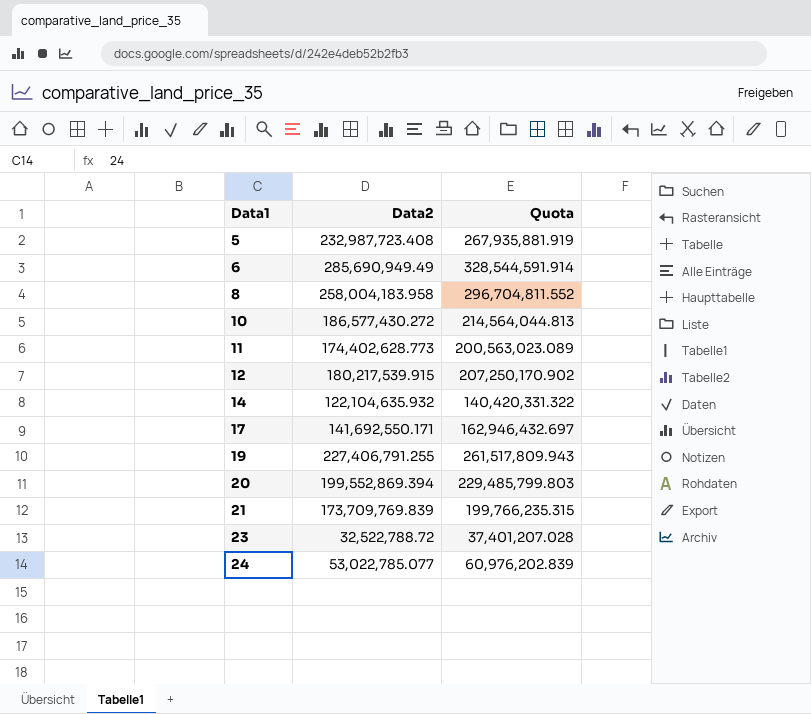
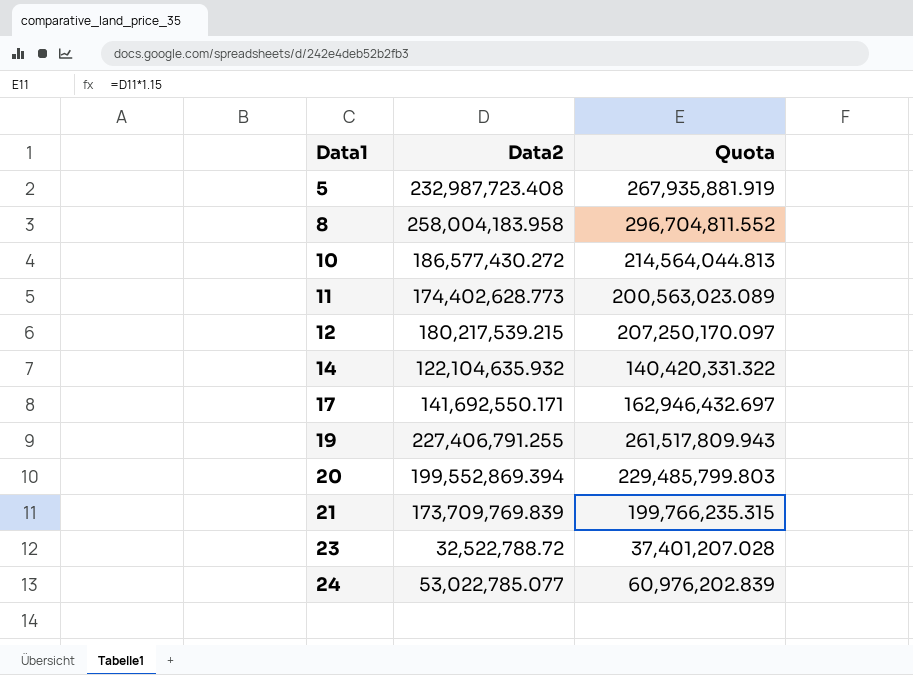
row 6: 285,690,949.49 | 328,544,591.914 -> none
12 | Data2: 180,217,539.915 -> 180,217,539.215
12 | Quota: 207,250,170.902 -> 207,250,170.097

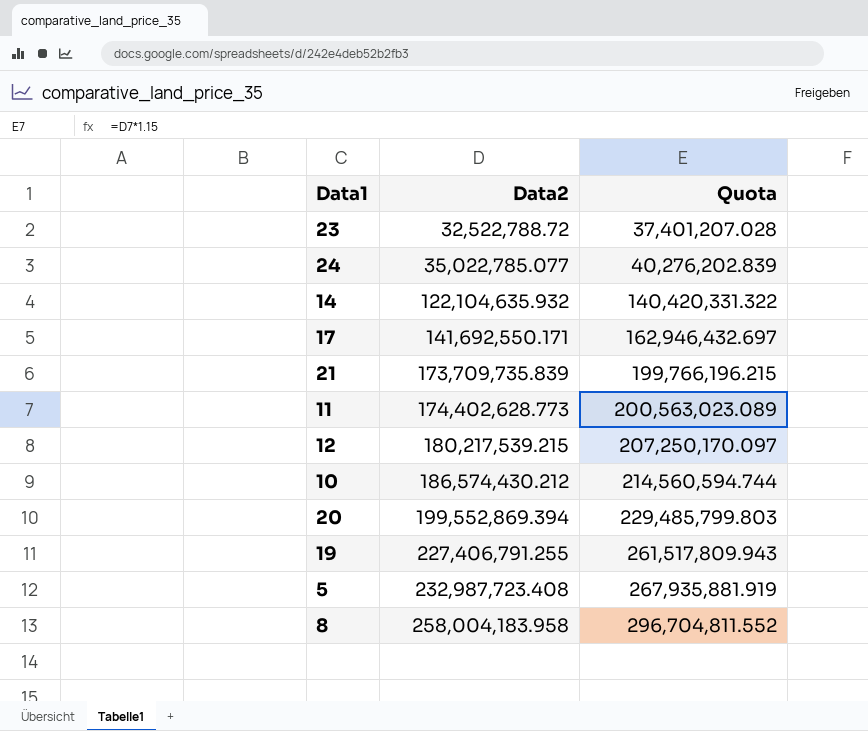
row order: Data1 ascending -> Data2 ascending
24 | Data2: 53,022,785.077 -> 35,022,785.077
24 | Quota: 60,976,202.839 -> 40,276,202.839
21 | Data2: 173,709,769.839 -> 173,709,735.839
21 | Quota: 199,766,235.315 -> 199,766,196.215
10 | Data2: 186,577,430.272 -> 186,574,430.212
10 | Quota: 214,564,044.813 -> 214,560,594.744

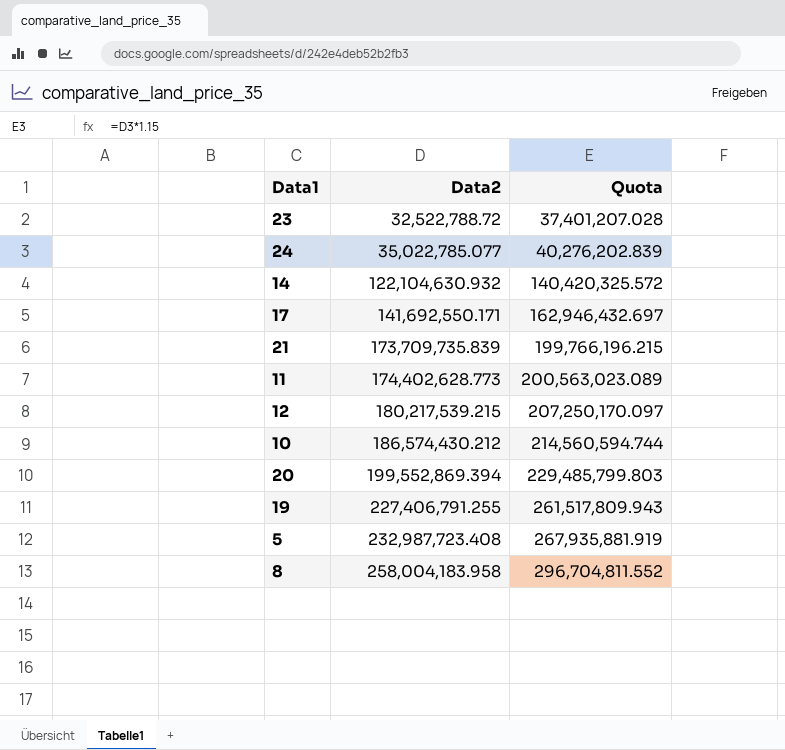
14 | Data2: 122,104,635.932 -> 122,104,630.932
14 | Quota: 140,420,331.322 -> 140,420,325.572

